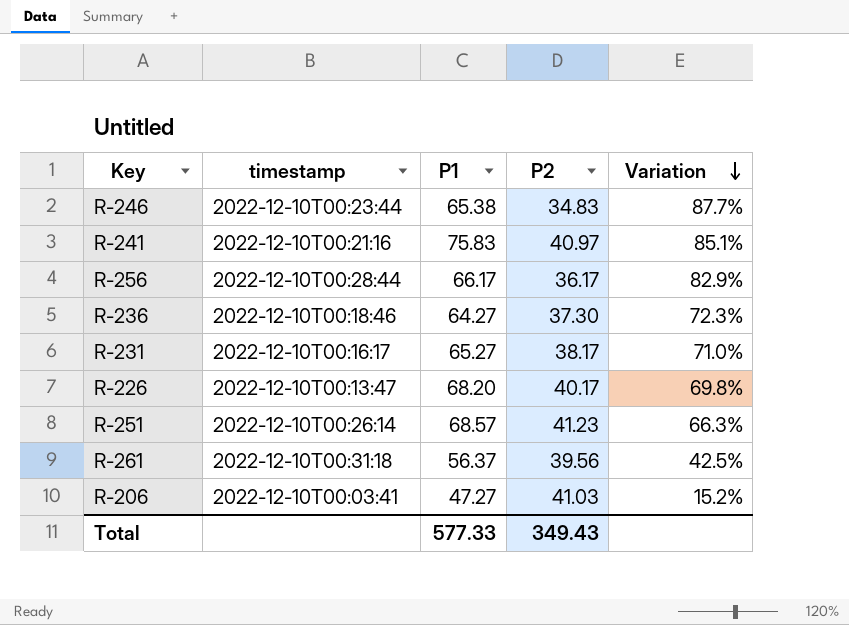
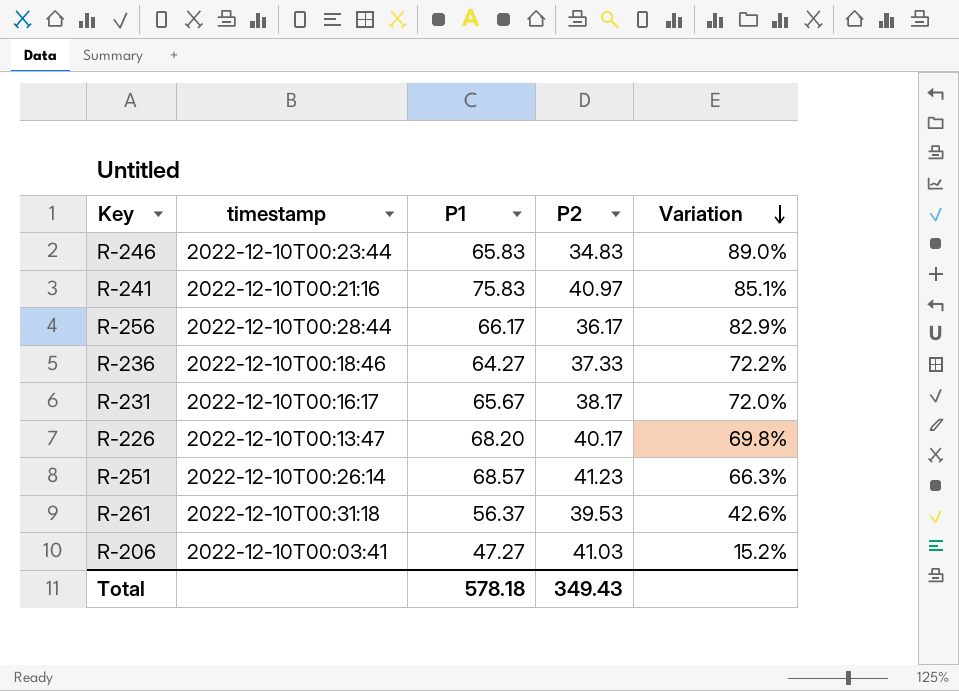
R-246 | P1: 65.38 -> 65.83
R-246 | Variation: 87.7% -> 89.0%
R-236 | P2: 37.30 -> 37.33
R-236 | Variation: 72.3% -> 72.2%
R-231 | P1: 65.27 -> 65.67
R-231 | Variation: 71.0% -> 72.0%
R-261 | P2: 39.56 -> 39.53
R-261 | Variation: 42.5% -> 42.6%
Total | P1: 577.33 -> 578.18

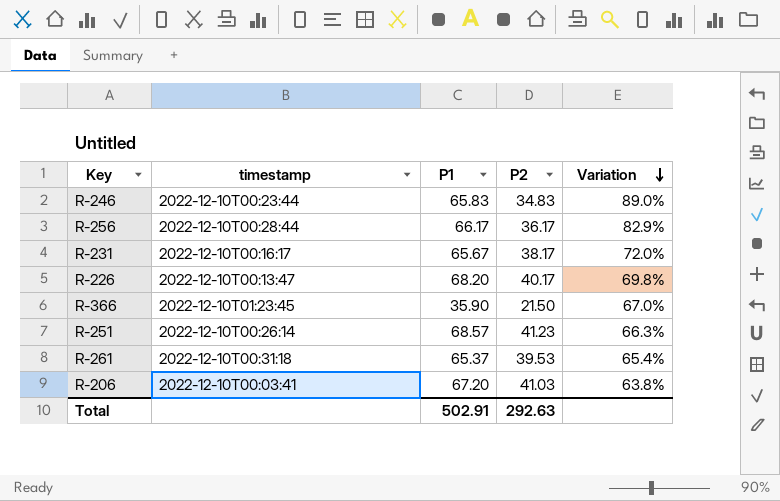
row R-241: 2022-12-10T00:21:16 | 75.83 | 40.97 | 85.1% -> none
row R-236: 2022-12-10T00:18:46 | 64.27 | 37.33 | 72.2% -> none
row R-366: none -> 2022-12-10T01:23:45 | 35.90 | 21.50 | 67.0%
R-261 | P1: 56.37 -> 65.37
R-261 | Variation: 42.6% -> 65.4%
R-206 | P1: 47.27 -> 67.20
R-206 | Variation: 15.2% -> 63.8%
Total | P1: 578.18 -> 502.91
Total | P2: 349.43 -> 292.63

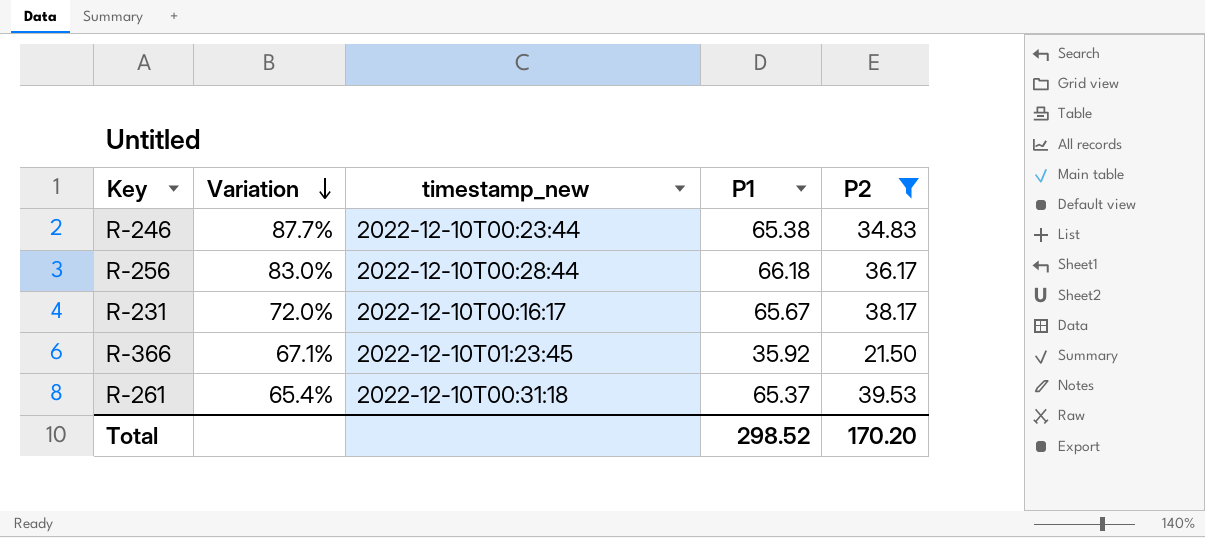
filter: none -> P2 <= 39.53
column Variation | position: 5 -> 2
column name: timestamp -> timestamp_new
R-246 | Variation: 89.0% -> 87.7%
R-246 | P1: 65.83 -> 65.38
R-256 | Variation: 82.9% -> 83.0%
R-256 | P1: 66.17 -> 66.18
R-366 | Variation: 67.0% -> 67.1%
R-366 | P1: 35.90 -> 35.92
Total | P1: 502.91 -> 298.52
Total | P2: 292.63 -> 170.20

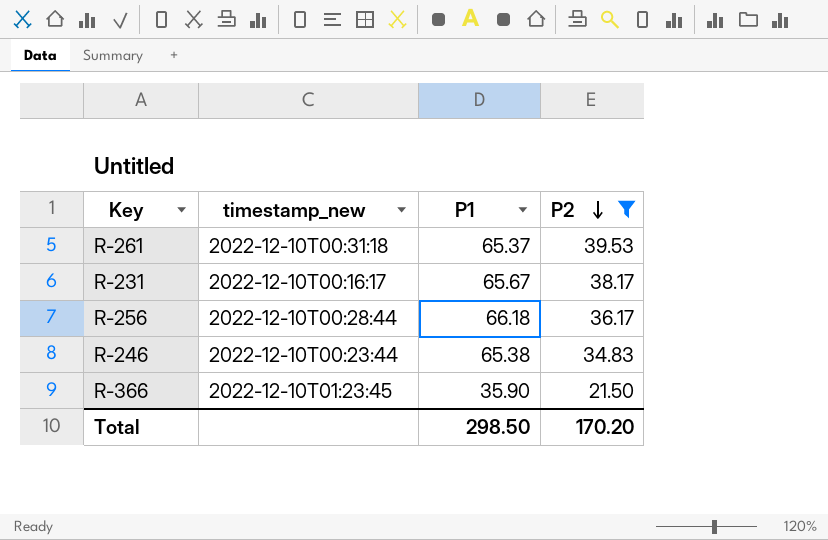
row order: Variation descending -> P2 descending
column Variation | formula: ([P1] - [P2]) / [P2] -> none
R-366 | P1: 35.92 -> 35.90
Total | P1: 298.52 -> 298.50

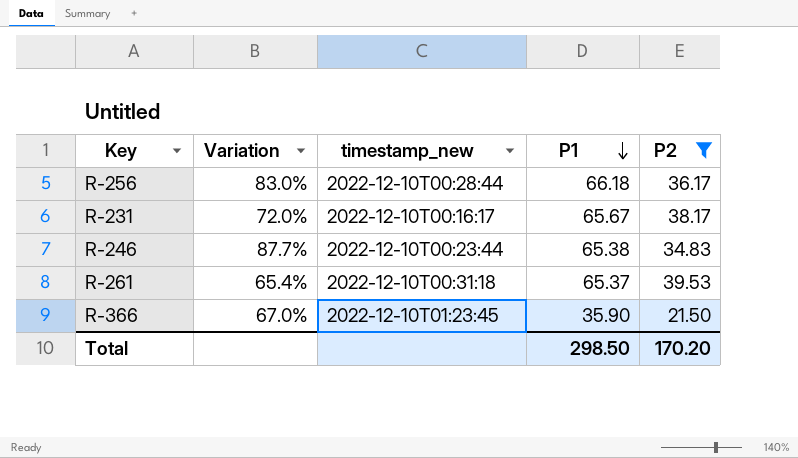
row order: P2 descending -> P1 descending
column Variation | formula: none -> ([P1] - [P2]) / [P2]

